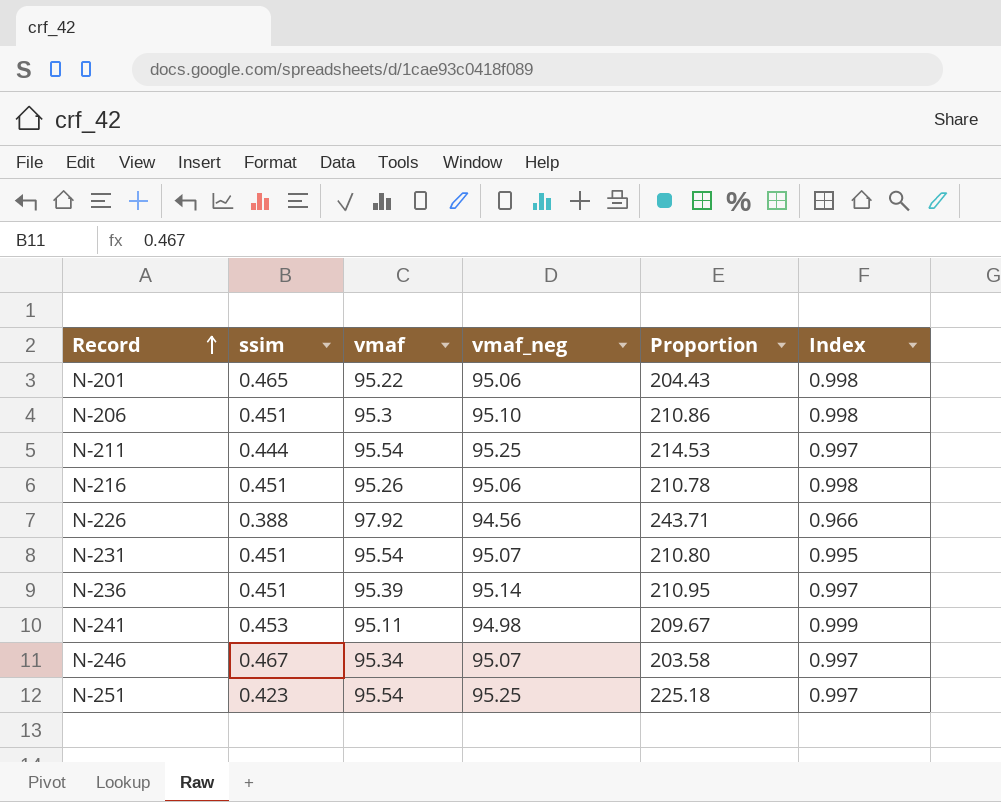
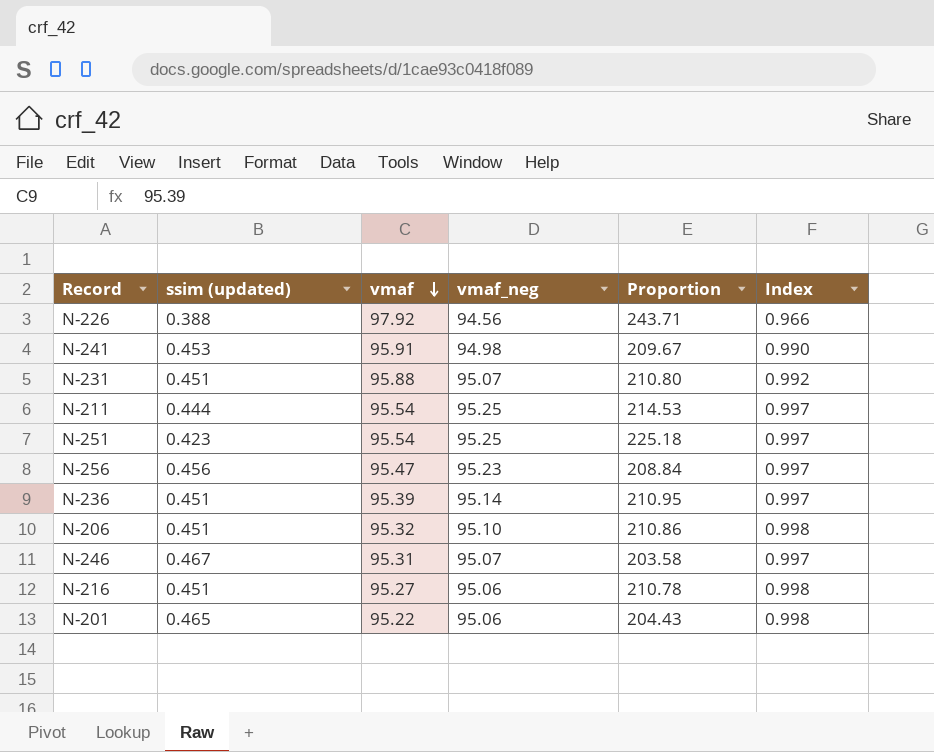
row order: Record ascending -> vmaf descending
column name: ssim -> ssim (updated)
N-241 | vmaf: 95.11 -> 95.91
N-241 | Index: 0.999 -> 0.990
N-231 | vmaf: 95.54 -> 95.88
N-231 | Index: 0.995 -> 0.992
row N-256: none -> 0.456 | 95.47 | 95.23 | 208.84 | 0.997
N-206 | vmaf: 95.3 -> 95.32
N-246 | vmaf: 95.34 -> 95.31
N-216 | vmaf: 95.26 -> 95.27

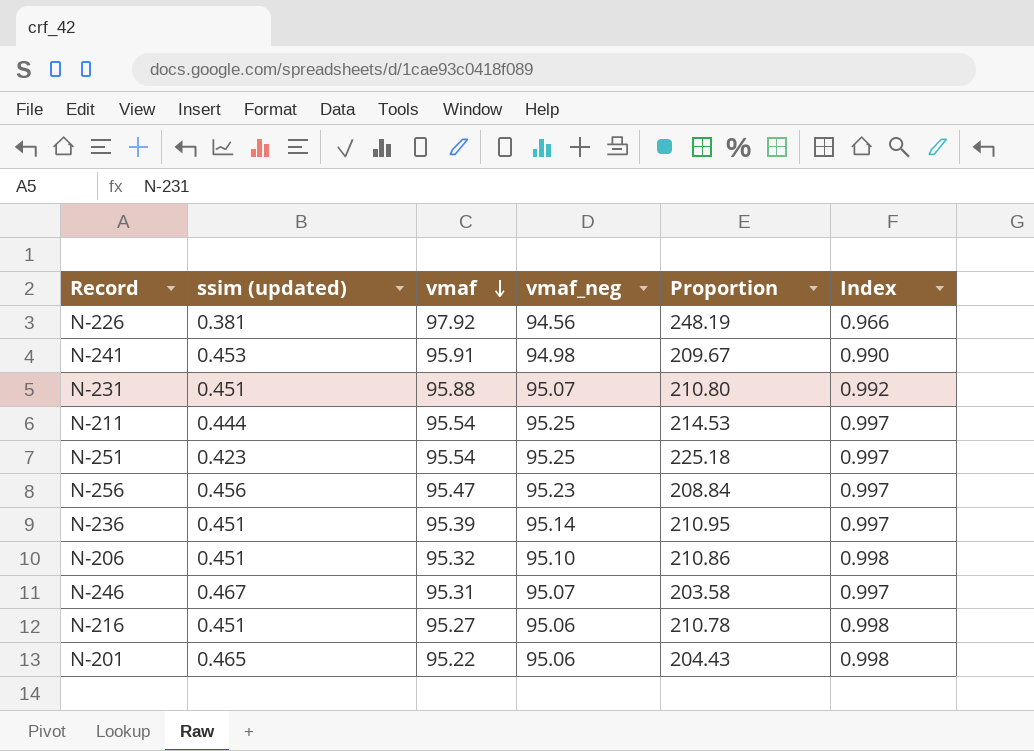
N-226 | ssim (updated): 0.388 -> 0.381
N-226 | Proportion: 243.71 -> 248.19

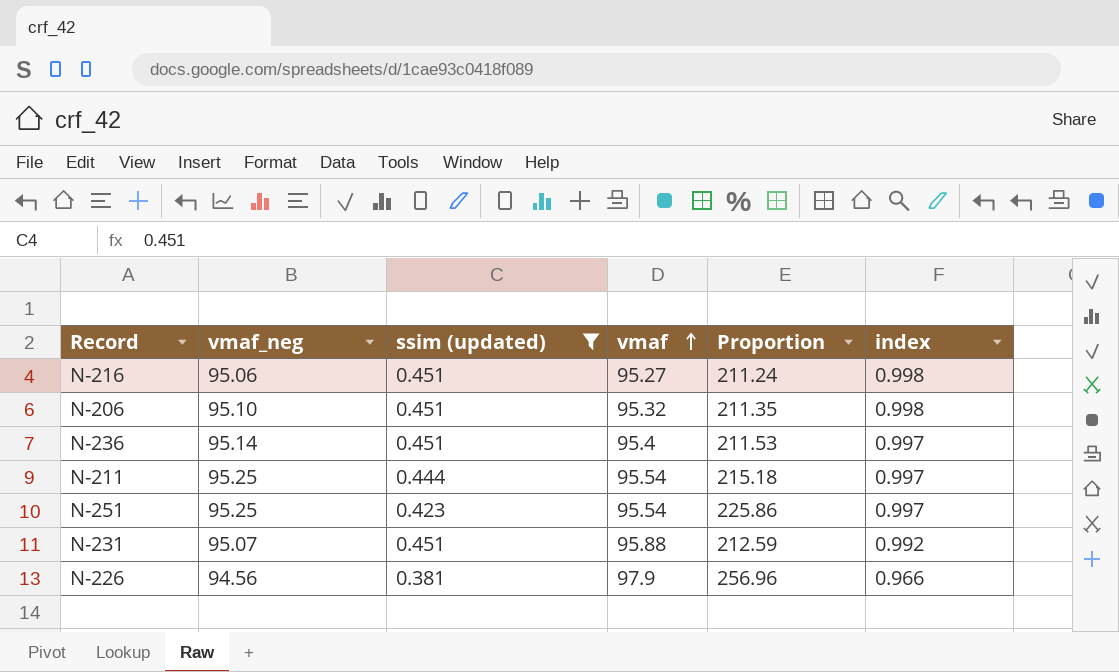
filter: none -> ssim (updated) <= 0.451
row order: vmaf descending -> vmaf ascending
column vmaf_neg | position: 4 -> 2
column Proportion | formula: [vmaf_neg] / [ssim (updated)] -> [vmaf] / [ssim (updated)]
column name: Index -> index
N-236 | vmaf: 95.39 -> 95.4
N-226 | vmaf: 97.92 -> 97.9

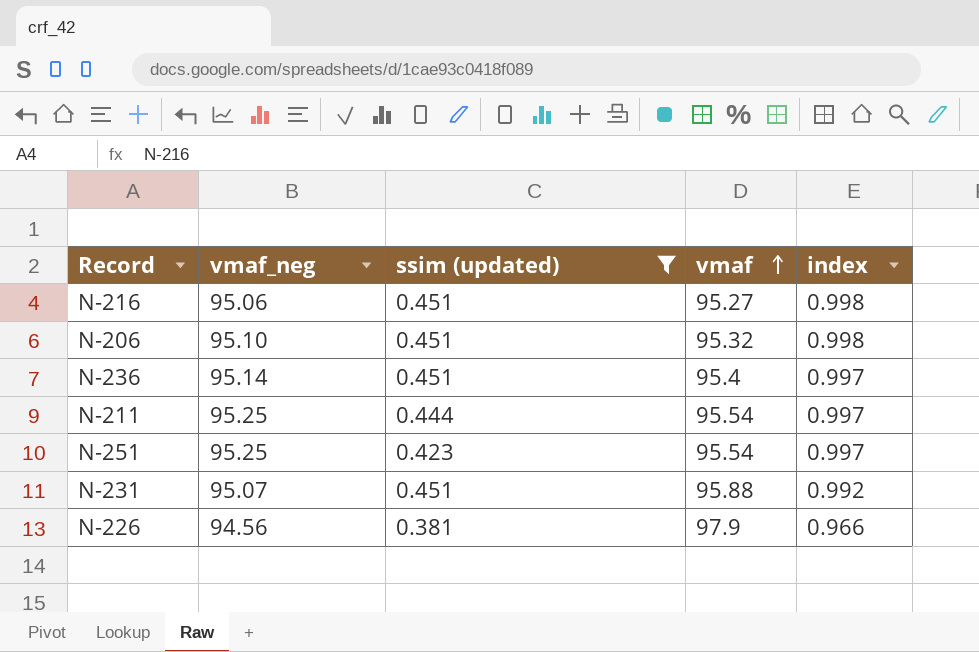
column Proportion | formula: [vmaf] / [ssim (updated)] -> none

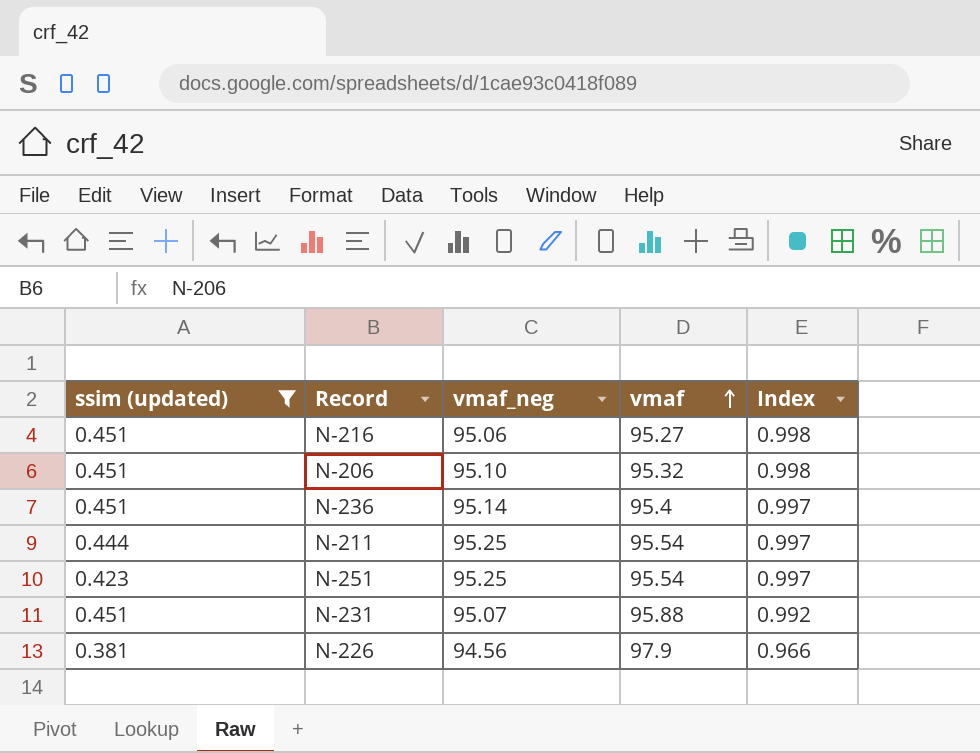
column ssim (updated) | position: 3 -> 1
column name: index -> Index

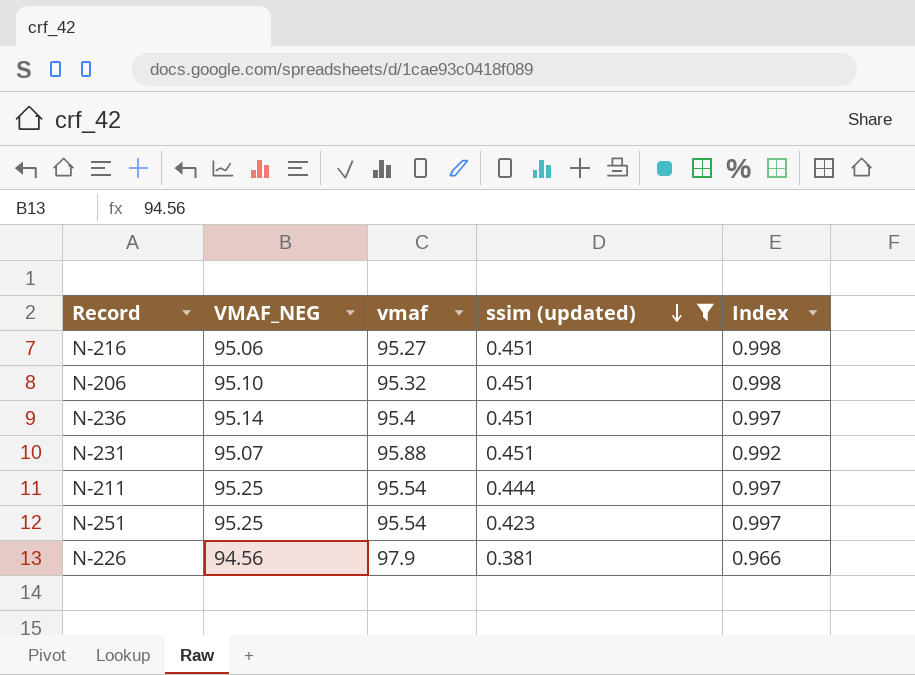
row order: vmaf ascending -> ssim (updated) descending
column name: vmaf_neg -> VMAF_NEG
column ssim (updated) | position: 1 -> 4

